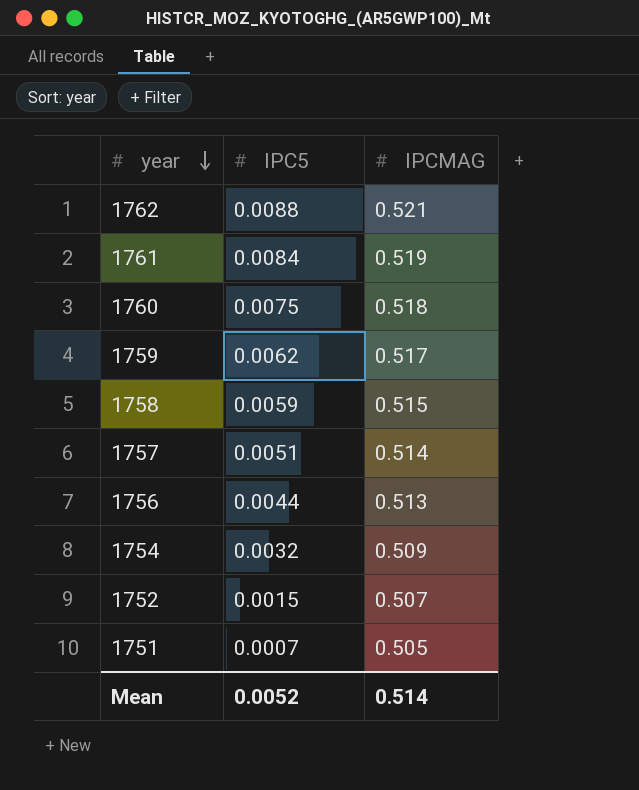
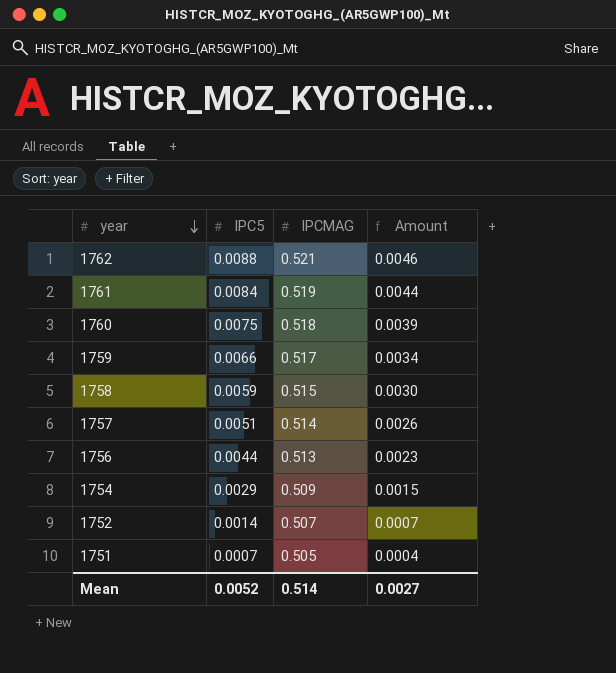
column Amount | formula: none -> [IPC5] * [IPCMAG]
1759 | IPC5: 0.0062 -> 0.0066
1754 | IPC5: 0.0032 -> 0.0029
1752 | IPC5: 0.0015 -> 0.0014

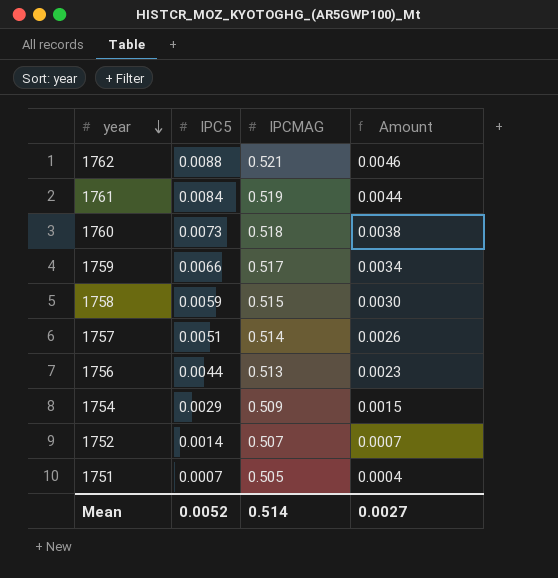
1760 | IPC5: 0.0075 -> 0.0073
1760 | Amount: 0.0039 -> 0.0038

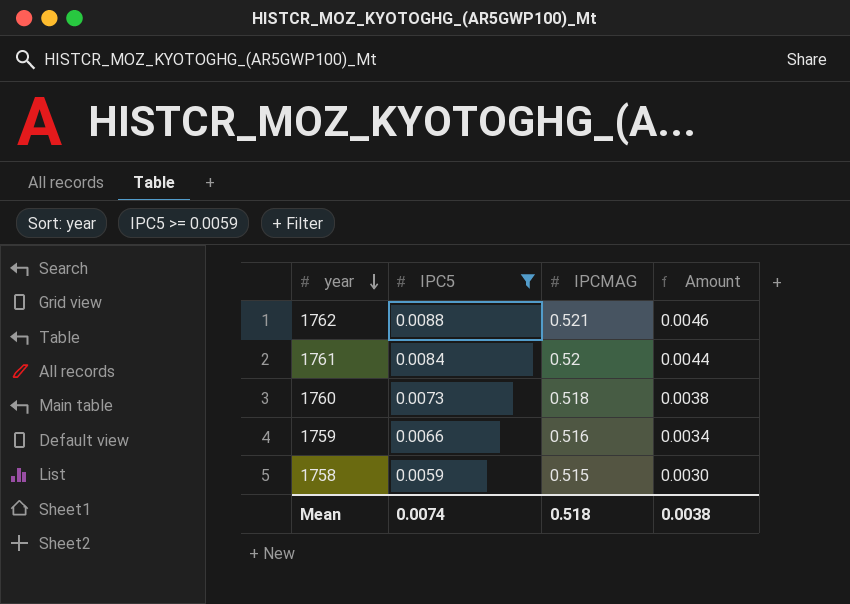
filter: none -> IPC5 >= 0.0059
1761 | IPCMAG: 0.519 -> 0.52
1759 | IPCMAG: 0.517 -> 0.516
Mean | IPC5: 0.0052 -> 0.0074
Mean | IPCMAG: 0.514 -> 0.518
Mean | Amount: 0.0027 -> 0.0038

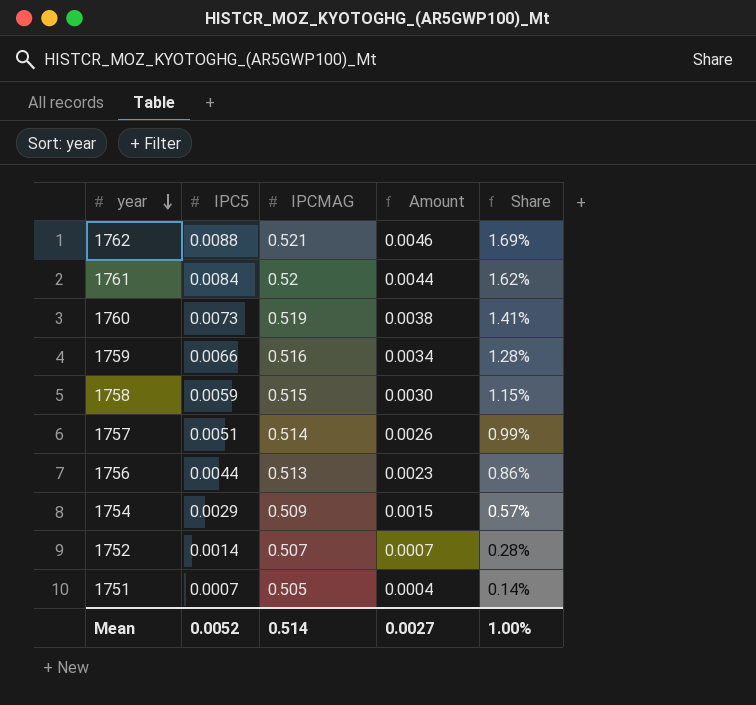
filter: IPC5 >= 0.0059 -> none
column Share | formula: none -> [IPC5] / [IPCMAG]
1760 | IPCMAG: 0.518 -> 0.519
Mean | IPC5: 0.0074 -> 0.0052
Mean | IPCMAG: 0.518 -> 0.514
Mean | Amount: 0.0038 -> 0.0027

